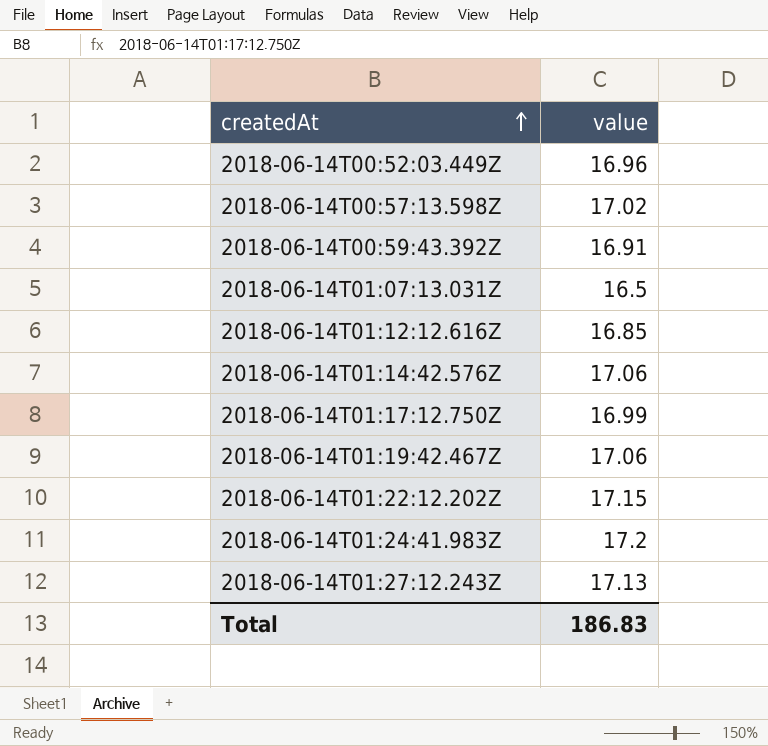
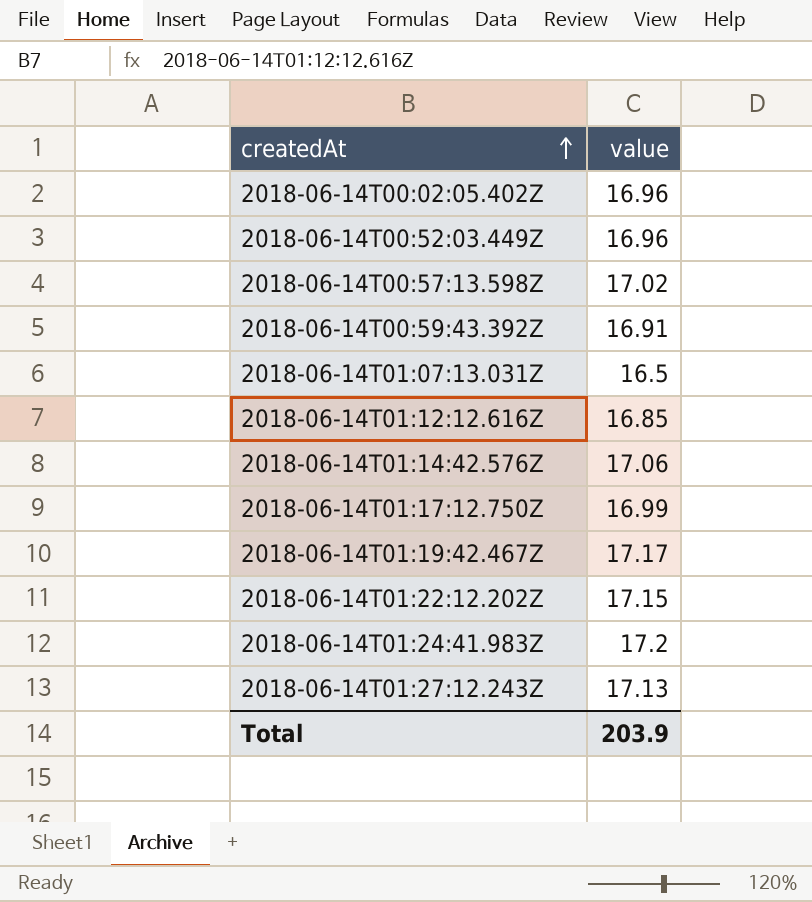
row 2018-06-14T00:02:05.402Z: none -> 16.96
2018-06-14T01:19:42.467Z | value: 17.06 -> 17.17
Total | value: 186.83 -> 203.9

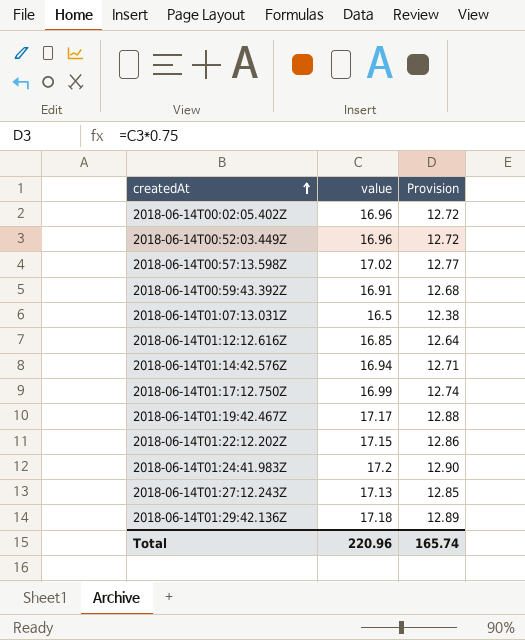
column Provision | formula: none -> [value] * 0.75
2018-06-14T01:14:42.576Z | value: 17.06 -> 16.94
row 2018-06-14T01:29:42.136Z: none -> 17.18 | 12.89
Total | value: 203.9 -> 220.96

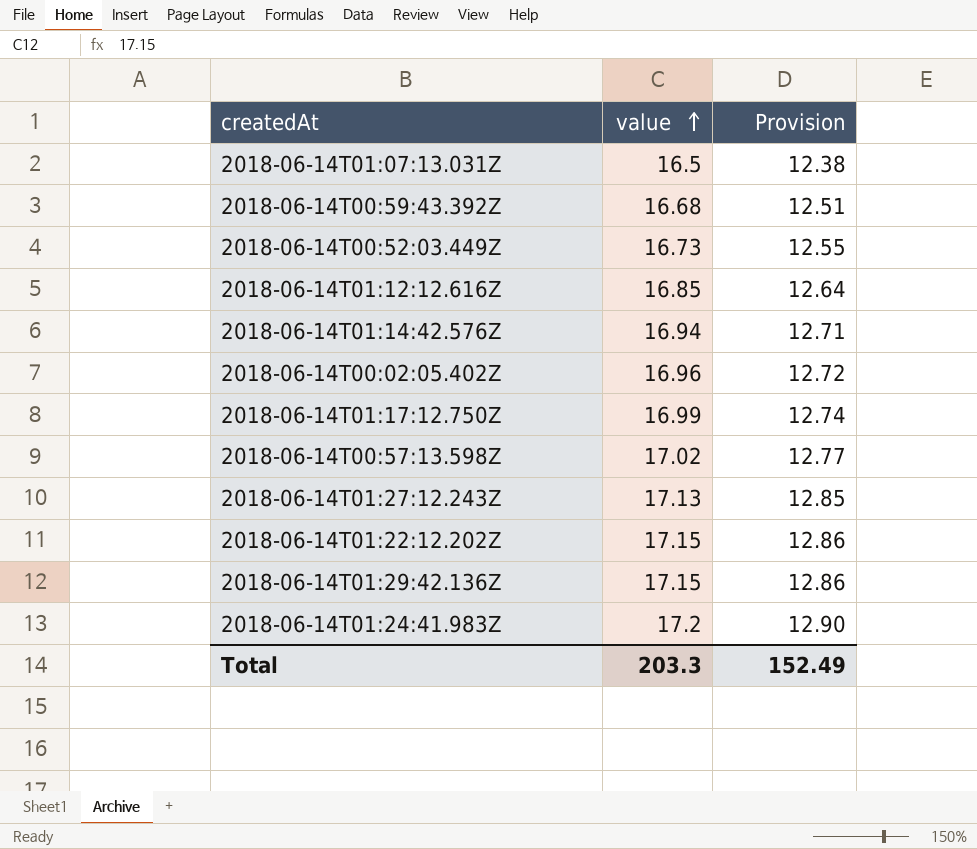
row order: createdAt ascending -> value ascending
row 2018-06-14T01:19:42.467Z: 17.17 | 12.88 -> none
2018-06-14T00:59:43.392Z | value: 16.91 -> 16.68
2018-06-14T00:59:43.392Z | Provision: 12.68 -> 12.51
2018-06-14T00:52:03.449Z | value: 16.96 -> 16.73
2018-06-14T00:52:03.449Z | Provision: 12.72 -> 12.55
2018-06-14T01:29:42.136Z | value: 17.18 -> 17.15
2018-06-14T01:29:42.136Z | Provision: 12.89 -> 12.86
Total | value: 220.96 -> 203.3
Total | Provision: 165.74 -> 152.49

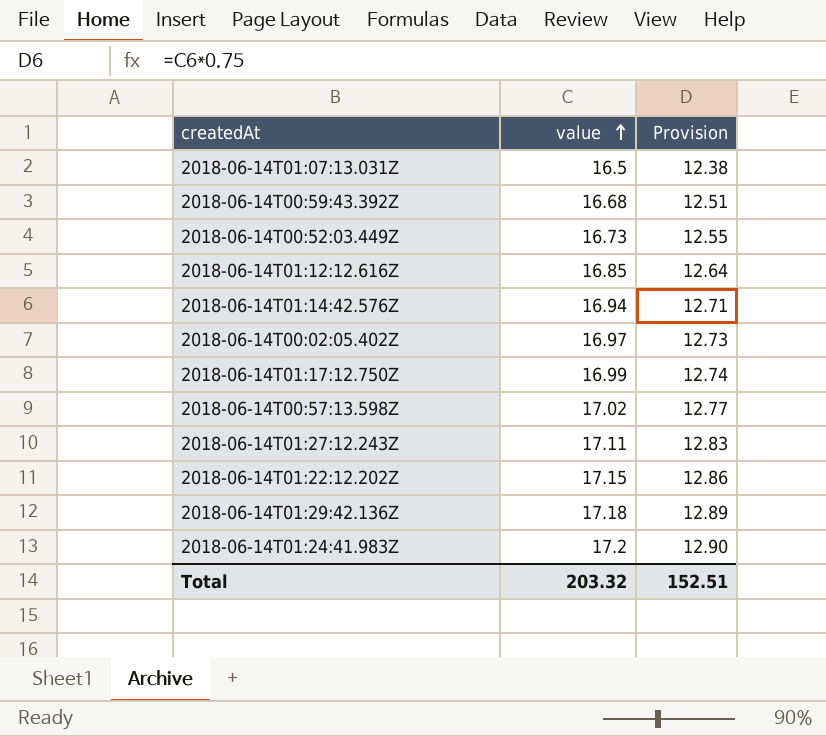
2018-06-14T00:02:05.402Z | value: 16.96 -> 16.97
2018-06-14T00:02:05.402Z | Provision: 12.72 -> 12.73
2018-06-14T01:27:12.243Z | value: 17.13 -> 17.11
2018-06-14T01:27:12.243Z | Provision: 12.85 -> 12.83
2018-06-14T01:29:42.136Z | value: 17.15 -> 17.18
2018-06-14T01:29:42.136Z | Provision: 12.86 -> 12.89
Total | value: 203.3 -> 203.32
Total | Provision: 152.49 -> 152.51

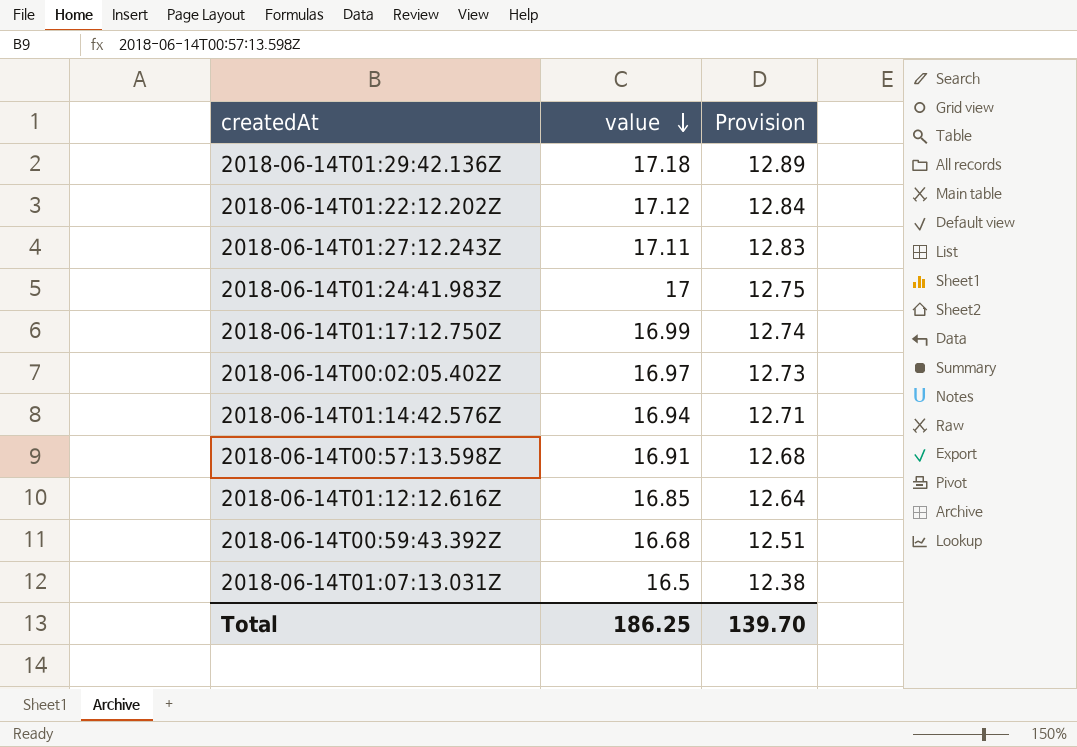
row order: value ascending -> value descending
row 2018-06-14T00:52:03.449Z: 16.73 | 12.55 -> none
2018-06-14T01:22:12.202Z | value: 17.15 -> 17.12
2018-06-14T01:22:12.202Z | Provision: 12.86 -> 12.84
2018-06-14T01:24:41.983Z | value: 17.2 -> 17
2018-06-14T01:24:41.983Z | Provision: 12.90 -> 12.75
2018-06-14T00:57:13.598Z | value: 17.02 -> 16.91
2018-06-14T00:57:13.598Z | Provision: 12.77 -> 12.68
Total | value: 203.32 -> 186.25
Total | Provision: 152.51 -> 139.70

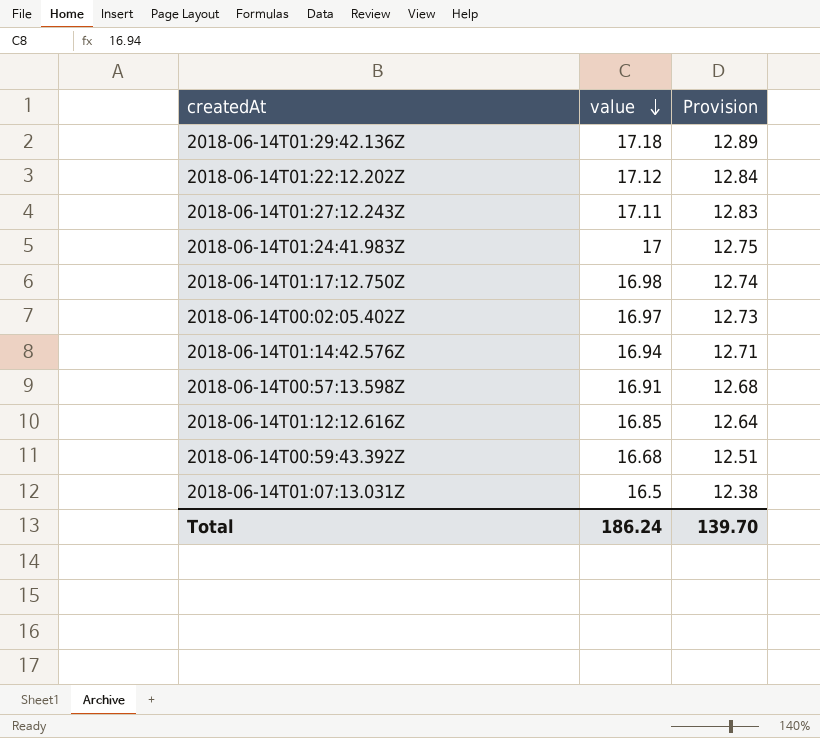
2018-06-14T01:17:12.750Z | value: 16.99 -> 16.98
Total | value: 186.25 -> 186.24

